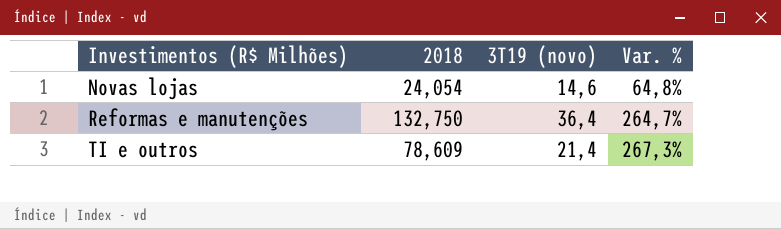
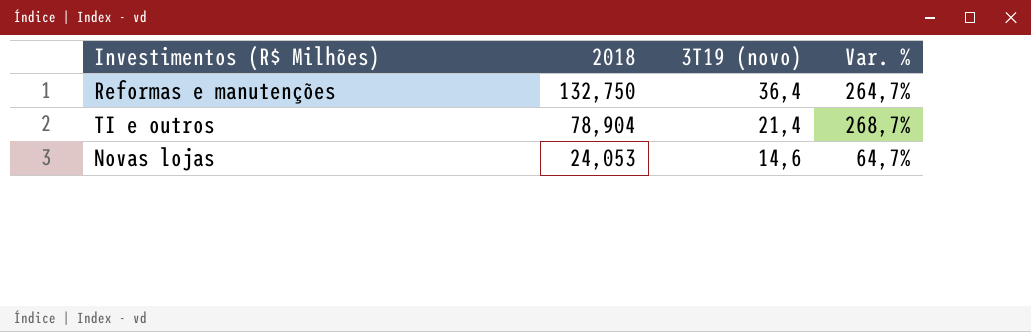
row order: Investimentos (R$ Milhões) ascending -> 2018 descending
TI e outros | 2018: 78,609 -> 78,904
TI e outros | Var. %: 267,3% -> 268,7%
Novas lojas | 2018: 24,054 -> 24,053
Novas lojas | Var. %: 64,8% -> 64,7%

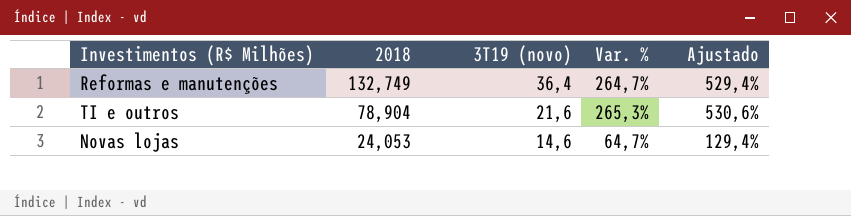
column Ajustado | formula: none -> [Var. %] * 2
Reformas e manutenções | 2018: 132,750 -> 132,749
TI e outros | 3T19 (novo): 21,4 -> 21,6
TI e outros | Var. %: 268,7% -> 265,3%

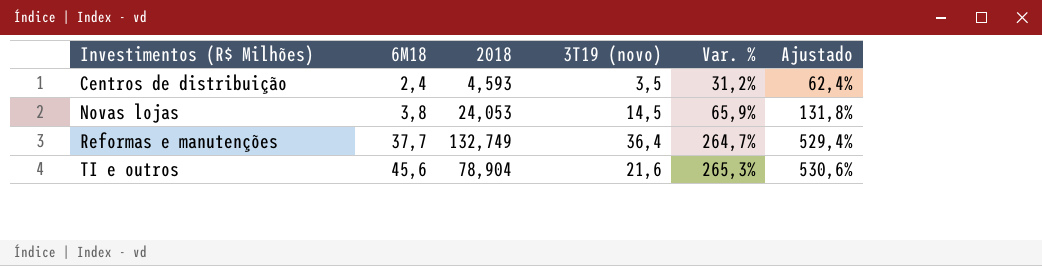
row order: 2018 descending -> Investimentos (R$ Milhões) ascending
column 6M18 | position: none -> 2
row Centros de distribuição: none -> 2,4 | 4,593 | 3,5 | 31,2% | 62,4%
Novas lojas | 3T19 (novo): 14,6 -> 14,5
Novas lojas | Var. %: 64,7% -> 65,9%
Novas lojas | Ajustado: 129,4% -> 131,8%

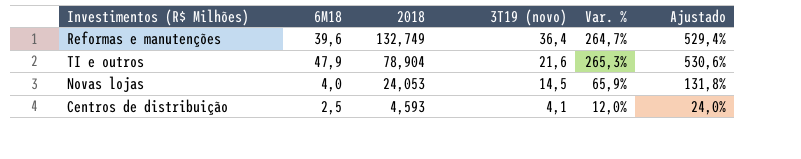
row order: Investimentos (R$ Milhões) ascending -> 2018 descending
Reformas e manutenções | 6M18: 37,7 -> 39,6
TI e outros | 6M18: 45,6 -> 47,9
Novas lojas | 6M18: 3,8 -> 4,0
Centros de distribuição | 6M18: 2,4 -> 2,5
Centros de distribuição | 3T19 (novo): 3,5 -> 4,1
Centros de distribuição | Var. %: 31,2% -> 12,0%
Centros de distribuição | Ajustado: 62,4% -> 24,0%

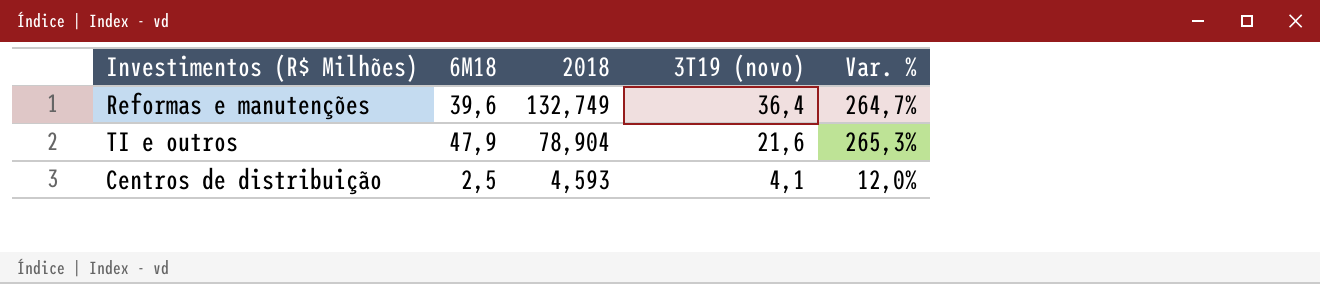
column Ajustado | formula: [Var. %] * 2 -> none
row Novas lojas: 4,0 | 24,053 | 14,5 | 65,9% | 131,8% -> none

